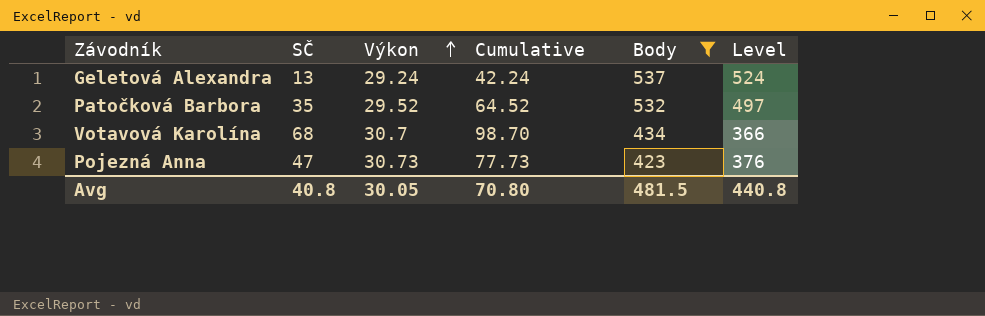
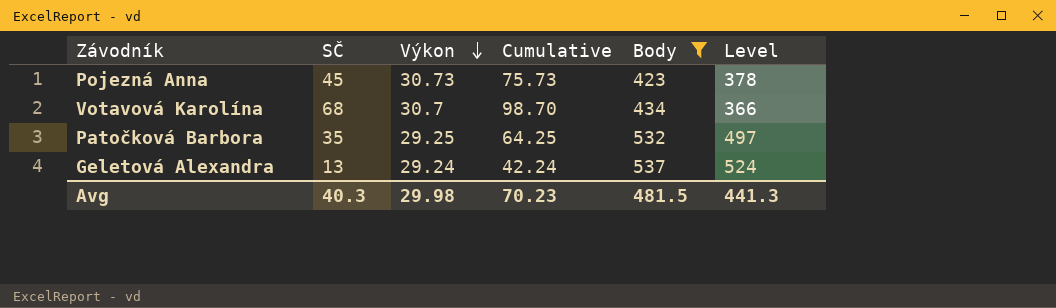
row order: Výkon ascending -> Výkon descending
Pojezná Anna | SČ: 47 -> 45
Pojezná Anna | Cumulative: 77.73 -> 75.73
Pojezná Anna | Level: 376 -> 378
Patočková Barbora | Výkon: 29.52 -> 29.25
Patočková Barbora | Cumulative: 64.52 -> 64.25
Avg | SČ: 40.8 -> 40.3
Avg | Výkon: 30.05 -> 29.98
Avg | Cumulative: 70.80 -> 70.23
Avg | Level: 440.8 -> 441.3

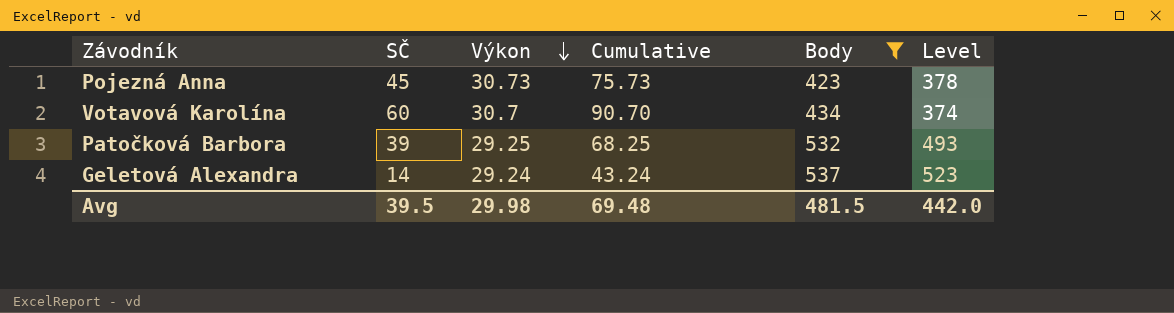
Votavová Karolína | SČ: 68 -> 60
Votavová Karolína | Cumulative: 98.70 -> 90.70
Votavová Karolína | Level: 366 -> 374
Patočková Barbora | SČ: 35 -> 39
Patočková Barbora | Cumulative: 64.25 -> 68.25
Patočková Barbora | Level: 497 -> 493
Geletová Alexandra | SČ: 13 -> 14
Geletová Alexandra | Cumulative: 42.24 -> 43.24
Geletová Alexandra | Level: 524 -> 523
Avg | SČ: 40.3 -> 39.5
Avg | Cumulative: 70.23 -> 69.48
Avg | Level: 441.3 -> 442.0

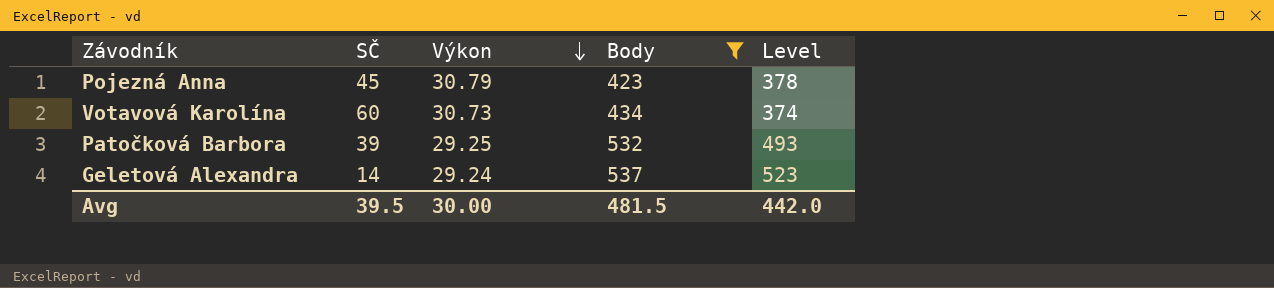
column Cumulative | formula: [SČ] + [Výkon] -> none
Pojezná Anna | Výkon: 30.73 -> 30.79
Votavová Karolína | Výkon: 30.7 -> 30.73
Avg | Výkon: 29.98 -> 30.00

